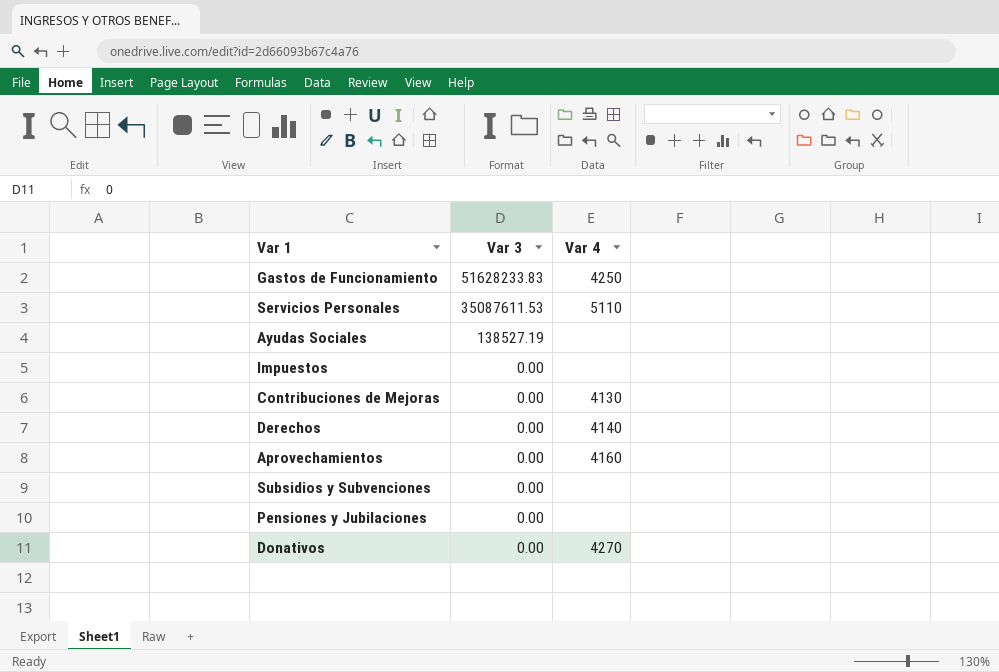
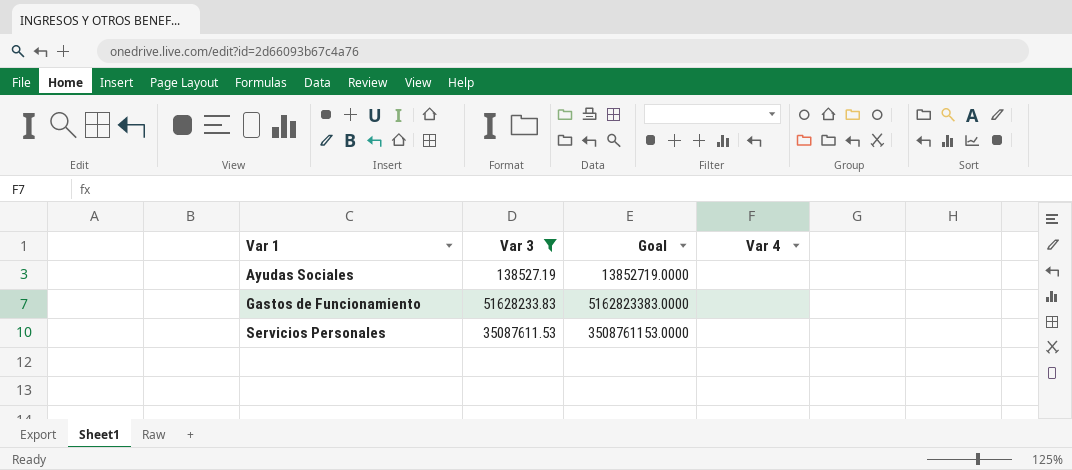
filter: none -> Var 3 != 0.00
row order: Var 3 descending -> Var 1 ascending
column Goal | formula: none -> [Var 3] * 100
Gastos de Funcionamiento | Var 4: 4250 -> none
Servicios Personales | Var 4: 5110 -> none

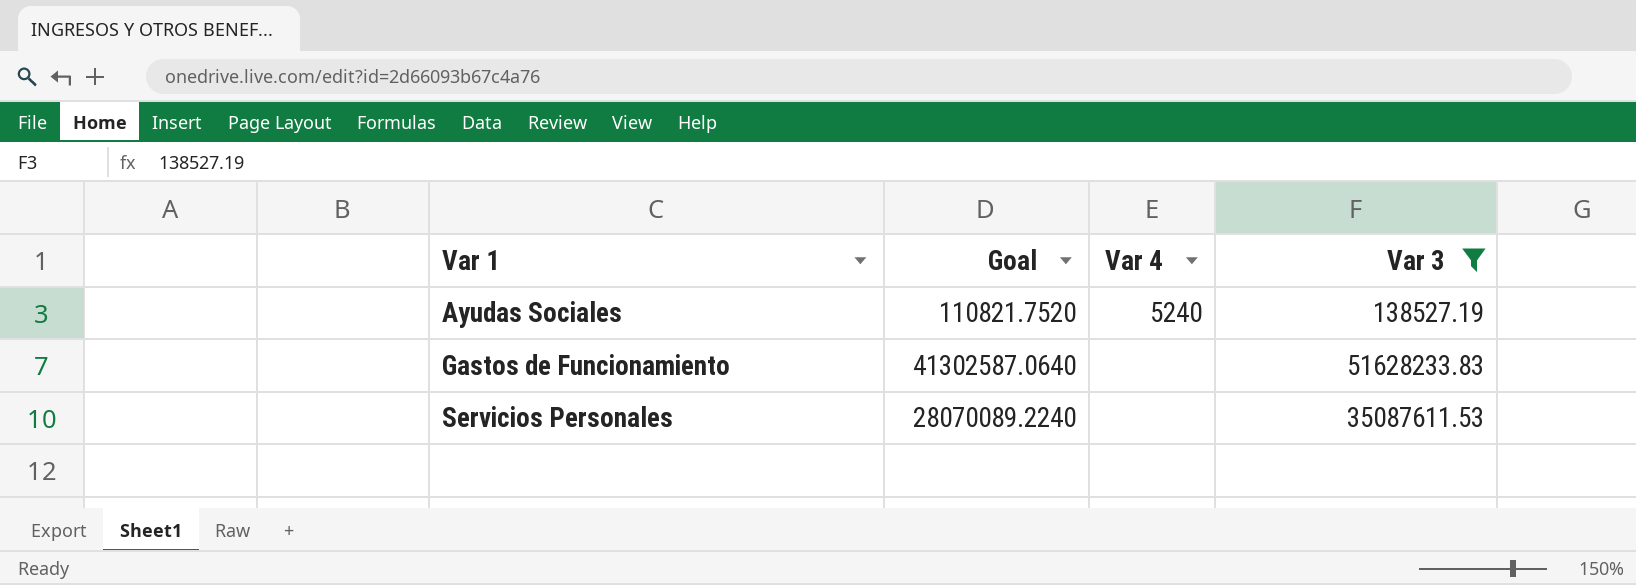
column Goal | formula: [Var 3] * 100 -> [Var 3] * 0.8
column Var 3 | position: 2 -> 4
Ayudas Sociales | Var 4: none -> 5240

